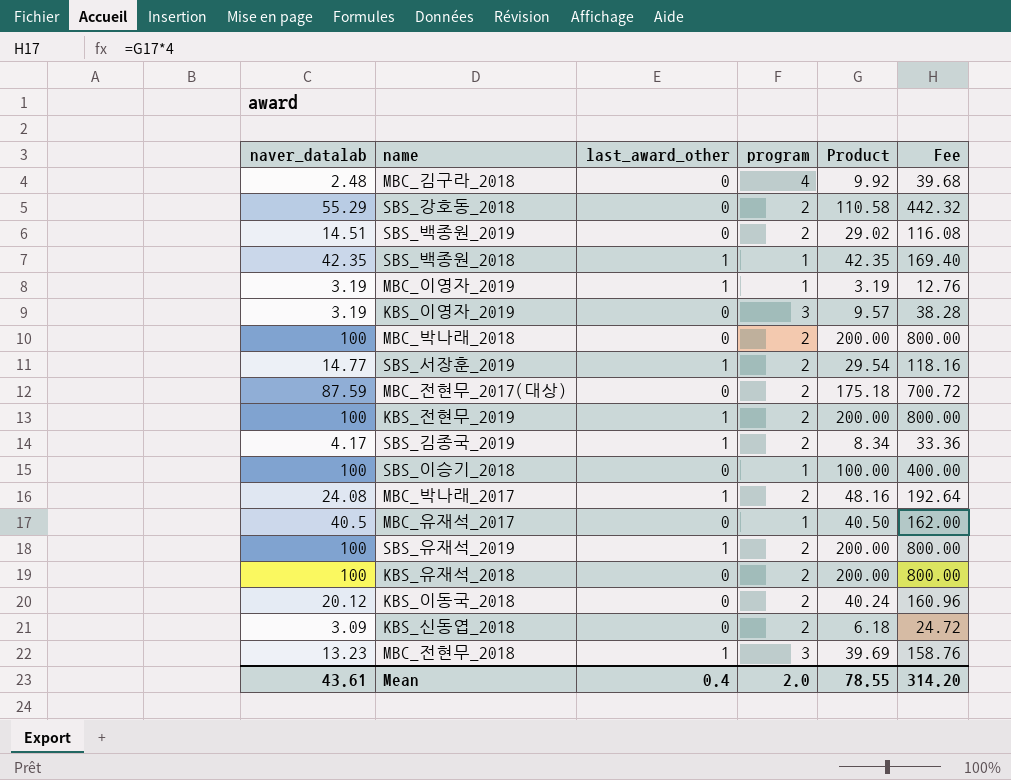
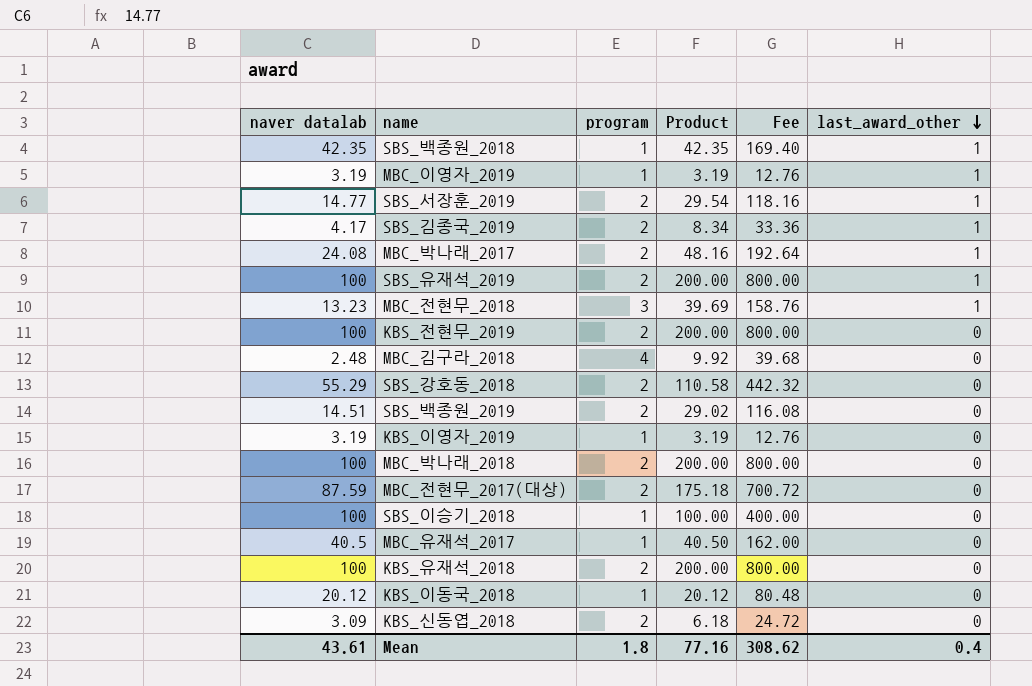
row order: none -> last_award_other descending
column name: naver_datalab -> naver datalab
column last_award_other | position: 3 -> 6
KBS_전현무_2019 | last_award_other: 1 -> 0
KBS_이영자_2019 | program: 3 -> 1
KBS_이영자_2019 | Product: 9.57 -> 3.19
KBS_이영자_2019 | Fee: 38.28 -> 12.76
KBS_이동국_2018 | program: 2 -> 1
KBS_이동국_2018 | Product: 40.24 -> 20.12
KBS_이동국_2018 | Fee: 160.96 -> 80.48
Mean | program: 2.0 -> 1.8
Mean | Product: 78.55 -> 77.16
Mean | Fee: 314.20 -> 308.62

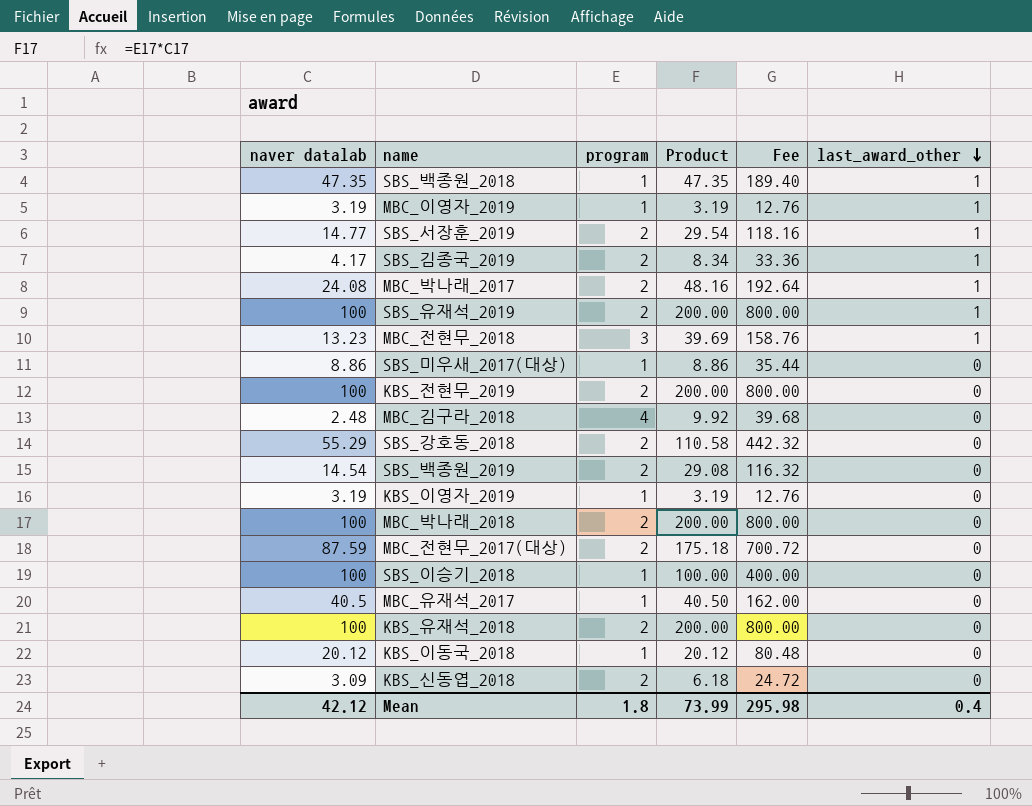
SBS_백종원_2018 | naver datalab: 42.35 -> 47.35
SBS_백종원_2018 | Product: 42.35 -> 47.35
SBS_백종원_2018 | Fee: 169.40 -> 189.40
row SBS_미우새_2017(대상): none -> 8.86 | 1 | 8.86 | 35.44 | 0
SBS_백종원_2019 | naver datalab: 14.51 -> 14.54
SBS_백종원_2019 | Product: 29.02 -> 29.08
SBS_백종원_2019 | Fee: 116.08 -> 116.32
Mean | naver datalab: 43.61 -> 42.12
Mean | Product: 77.16 -> 73.99
Mean | Fee: 308.62 -> 295.98

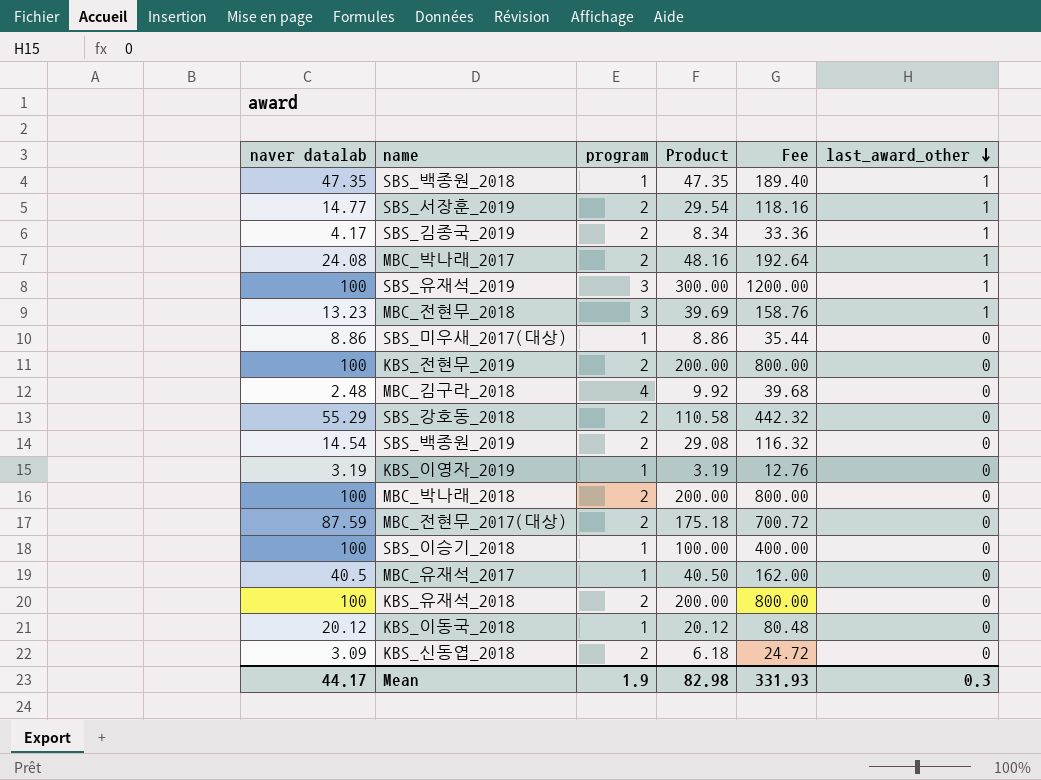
row MBC_이영자_2019: 3.19 | 1 | 3.19 | 12.76 | 1 -> none
SBS_유재석_2019 | program: 2 -> 3
SBS_유재석_2019 | Product: 200.00 -> 300.00
SBS_유재석_2019 | Fee: 800.00 -> 1200.00
Mean | naver datalab: 42.12 -> 44.17
Mean | program: 1.8 -> 1.9
Mean | Product: 73.99 -> 82.98
Mean | Fee: 295.98 -> 331.93
Mean | last_award_other: 0.4 -> 0.3

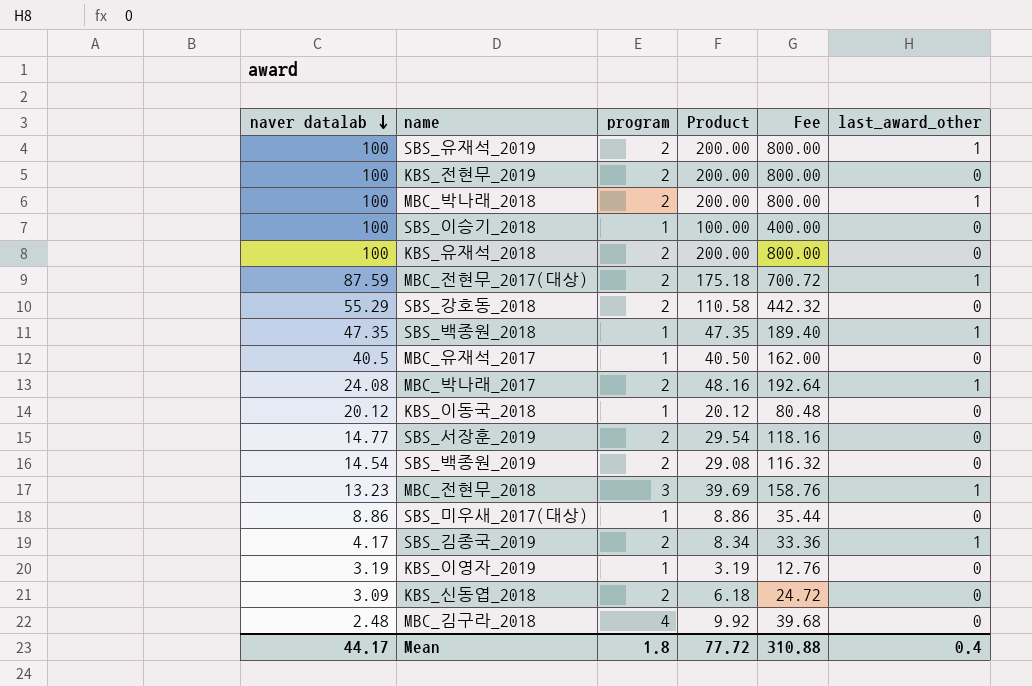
row order: last_award_other descending -> naver datalab descending
SBS_유재석_2019 | program: 3 -> 2
SBS_유재석_2019 | Product: 300.00 -> 200.00
SBS_유재석_2019 | Fee: 1200.00 -> 800.00
MBC_박나래_2018 | last_award_other: 0 -> 1
MBC_전현무_2017(대상) | last_award_other: 0 -> 1
SBS_서장훈_2019 | last_award_other: 1 -> 0
Mean | program: 1.9 -> 1.8
Mean | Product: 82.98 -> 77.72
Mean | Fee: 331.93 -> 310.88
Mean | last_award_other: 0.3 -> 0.4

